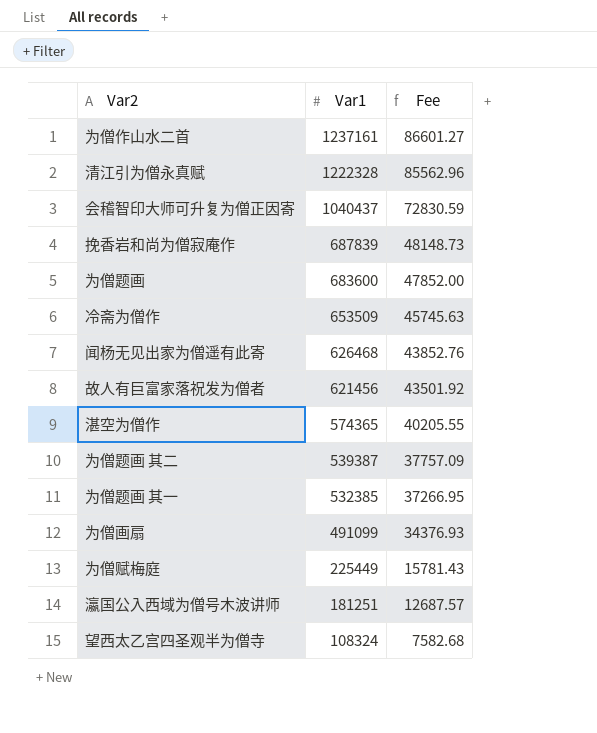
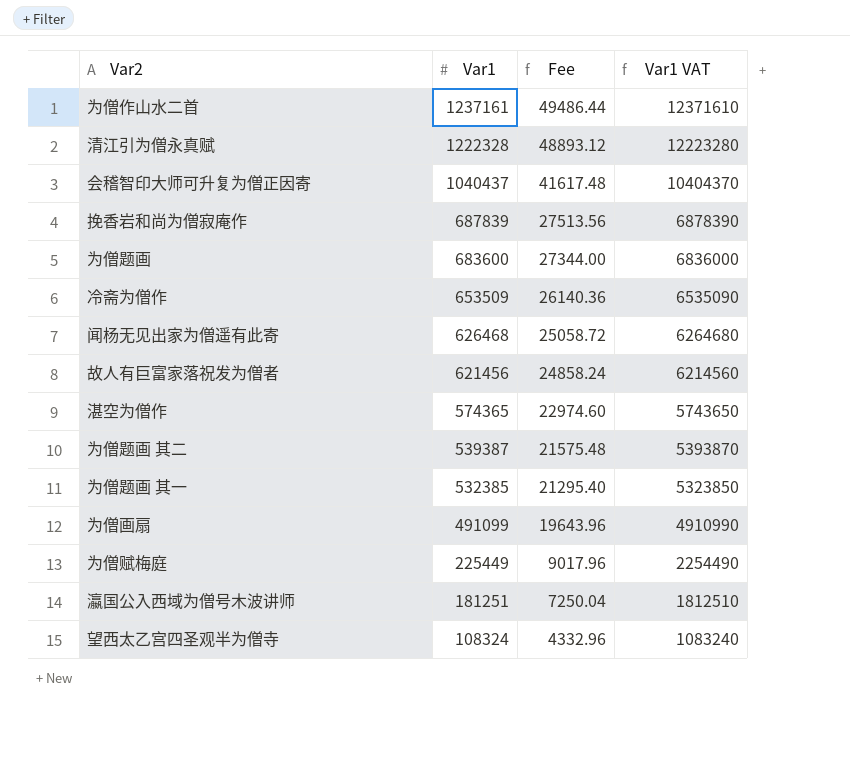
column Fee | formula: [Var1] * 0.07 -> [Var1] * 0.04
column Var1 VAT | formula: none -> [Var1] * 10

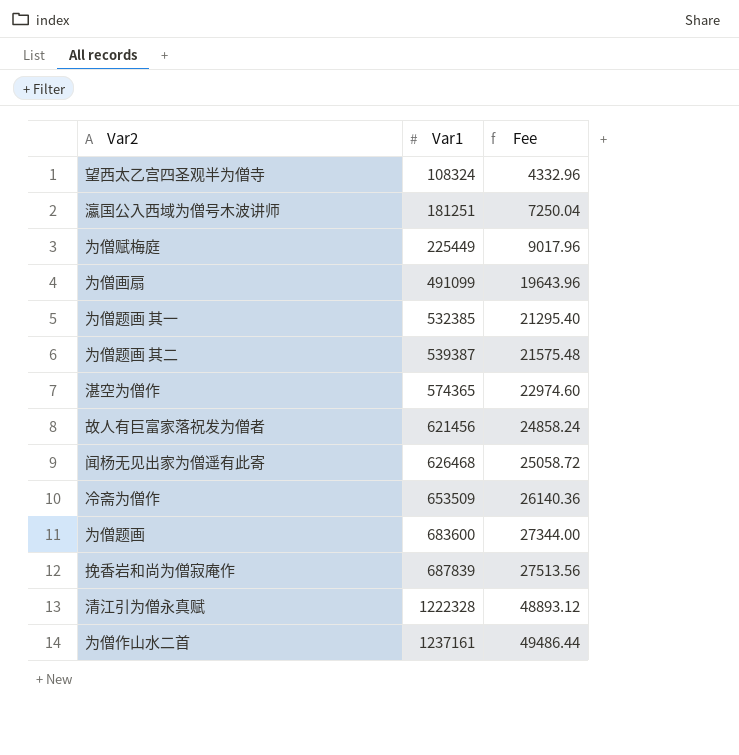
row order: Var1 descending -> Var1 ascending
column Var1 VAT | formula: [Var1] * 10 -> none
row 会稽智印大师可升复为僧正因寄: 1040437 | 41617.48 | 10404370 -> none

